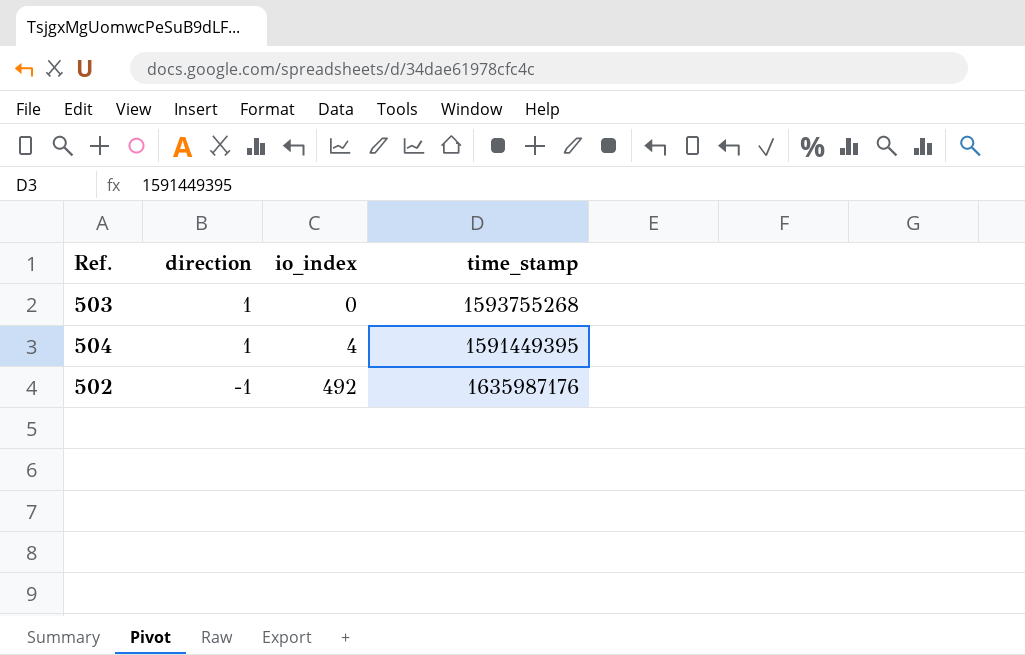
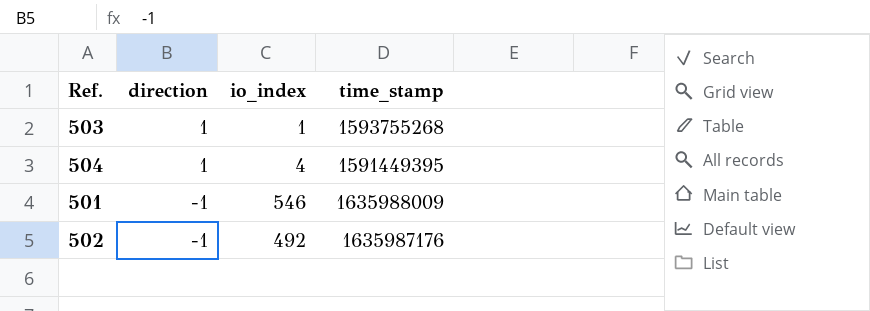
503 | io_index: 0 -> 1
row 501: none -> -1 | 546 | 1635988009

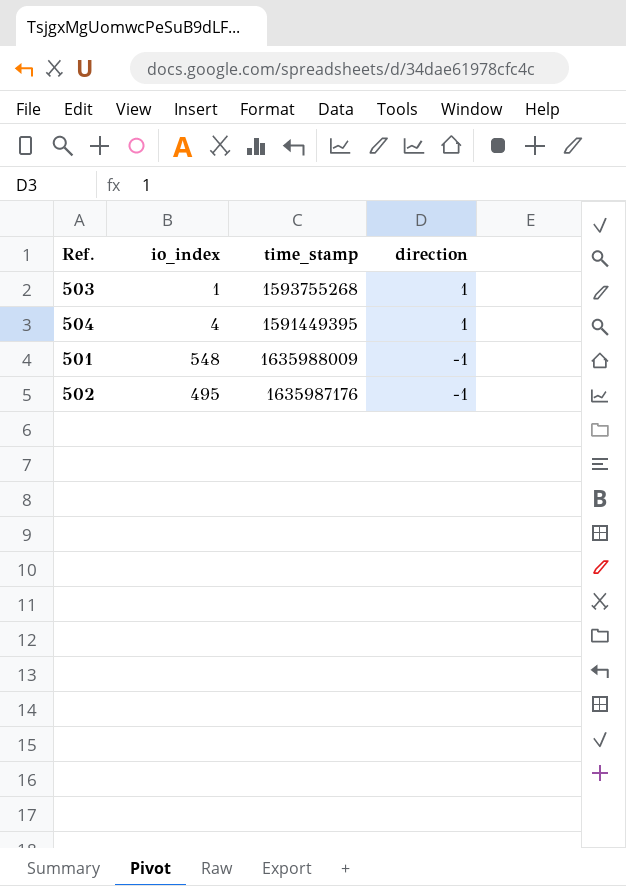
column direction | position: 2 -> 4
501 | io_index: 546 -> 548
502 | io_index: 492 -> 495

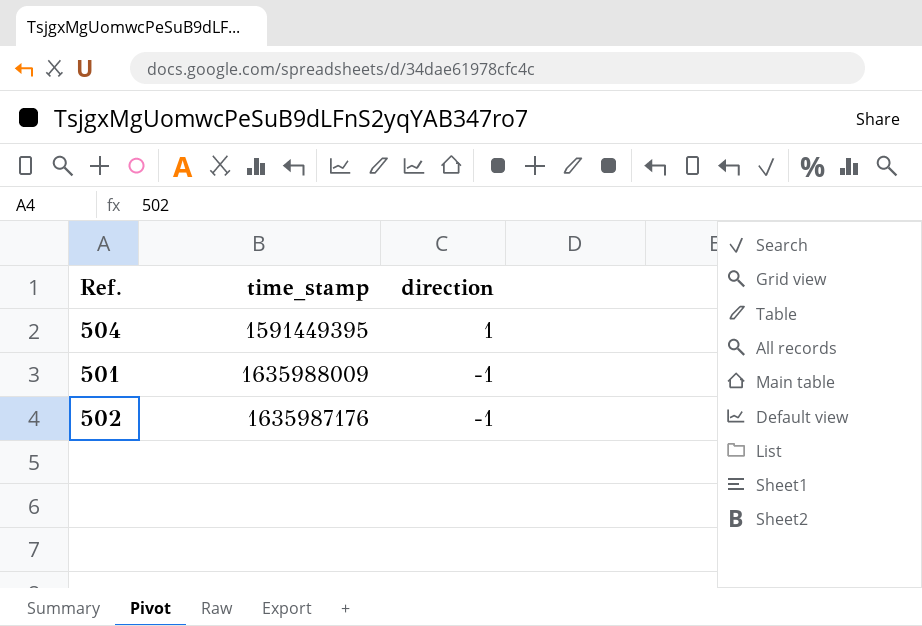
column io_index | position: 2 -> none
row 503: 1 | 1593755268 | 1 -> none

